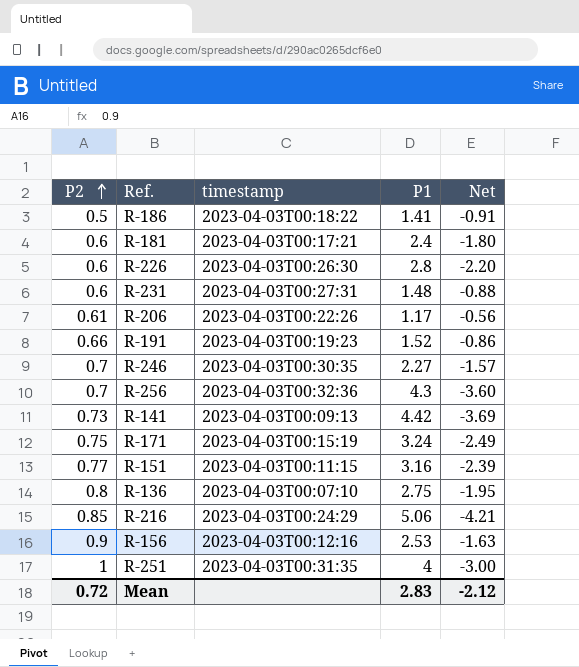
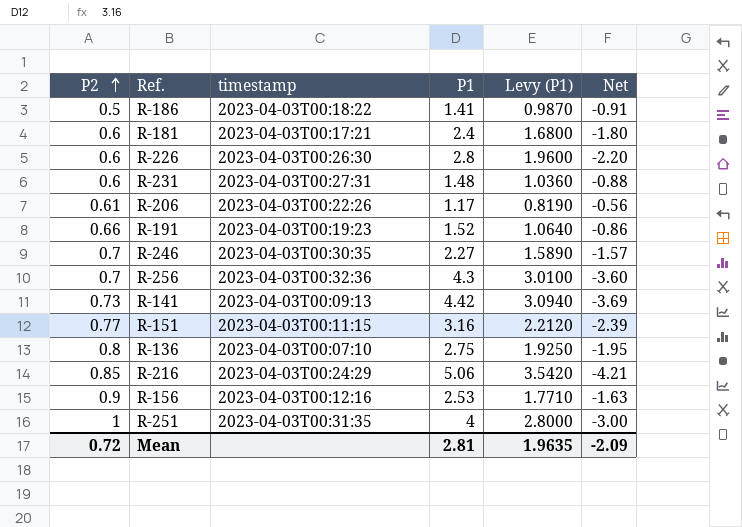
column Levy (P1) | formula: none -> [P1] * 0.7
row R-171: 0.75 | 2023-04-03T00:15:19 | 3.24 | -2.49 -> none
Mean | P1: 2.83 -> 2.81
Mean | Net: -2.12 -> -2.09

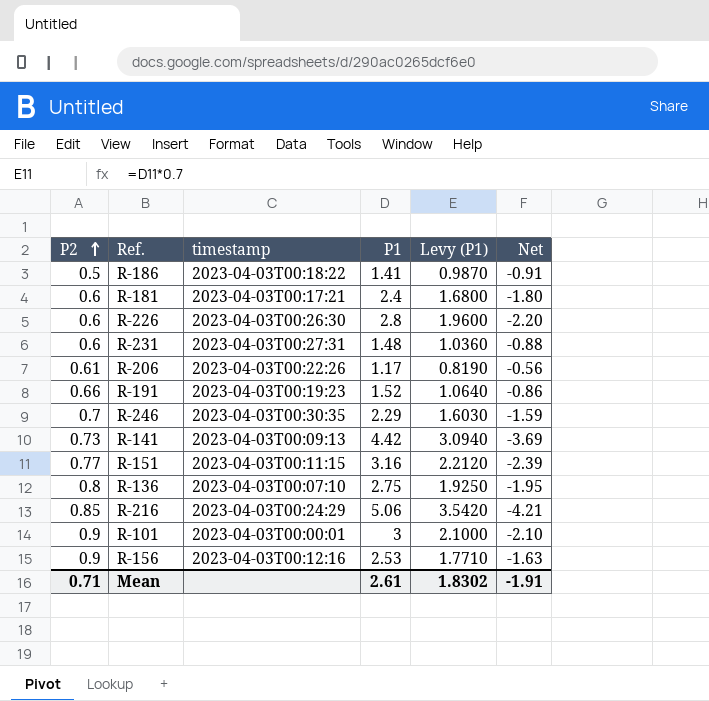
row R-256: 0.7 | 2023-04-03T00:32:36 | 4.3 | 3.0100 | -3.60 -> none
row R-251: 1 | 2023-04-03T00:31:35 | 4 | 2.8000 | -3.00 -> none
R-246 | P1: 2.27 -> 2.29
R-246 | Levy (P1): 1.5890 -> 1.6030
R-246 | Net: -1.57 -> -1.59
row R-101: none -> 0.9 | 2023-04-03T00:00:01 | 3 | 2.1000 | -2.10
Mean | P2: 0.72 -> 0.71
Mean | P1: 2.81 -> 2.61
Mean | Levy (P1): 1.9635 -> 1.8302
Mean | Net: -2.09 -> -1.91

